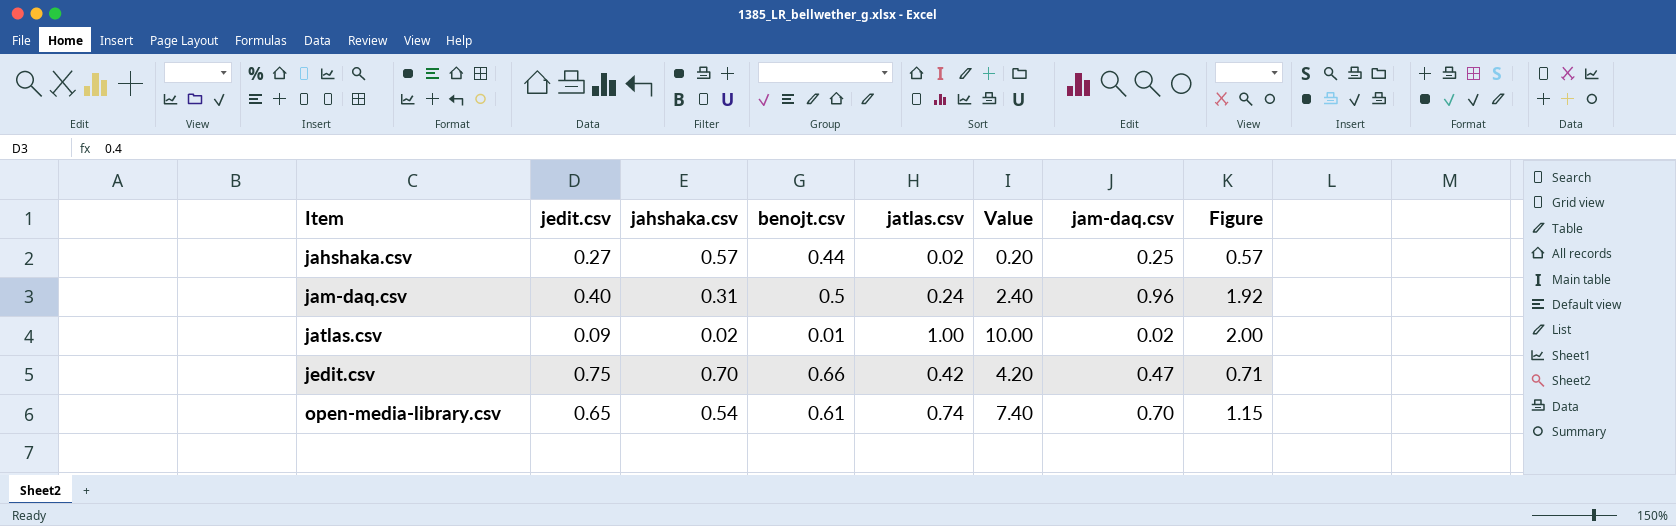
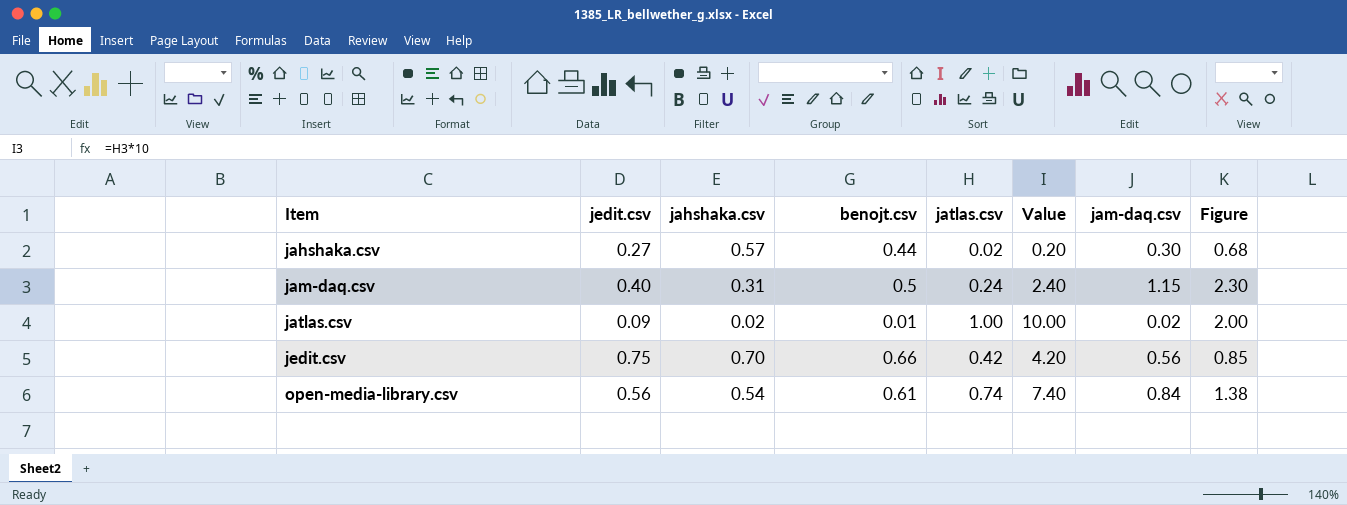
jahshaka.csv | jam-daq.csv: 0.25 -> 0.30
jahshaka.csv | Figure: 0.57 -> 0.68
jam-daq.csv | jam-daq.csv: 0.96 -> 1.15
jam-daq.csv | Figure: 1.92 -> 2.30
jedit.csv | jam-daq.csv: 0.47 -> 0.56
jedit.csv | Figure: 0.71 -> 0.85
open-media-library.csv | jedit.csv: 0.65 -> 0.56
open-media-library.csv | jam-daq.csv: 0.70 -> 0.84
open-media-library.csv | Figure: 1.15 -> 1.38

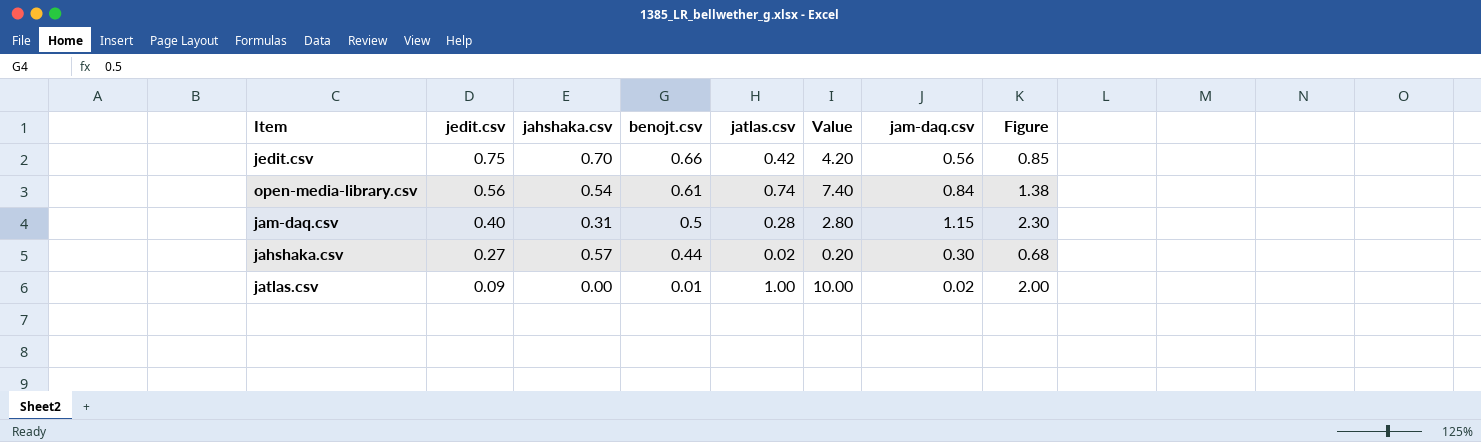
row order: Item ascending -> jedit.csv descending
jam-daq.csv | jatlas.csv: 0.24 -> 0.28
jam-daq.csv | Value: 2.40 -> 2.80
jatlas.csv | jahshaka.csv: 0.02 -> 0.00

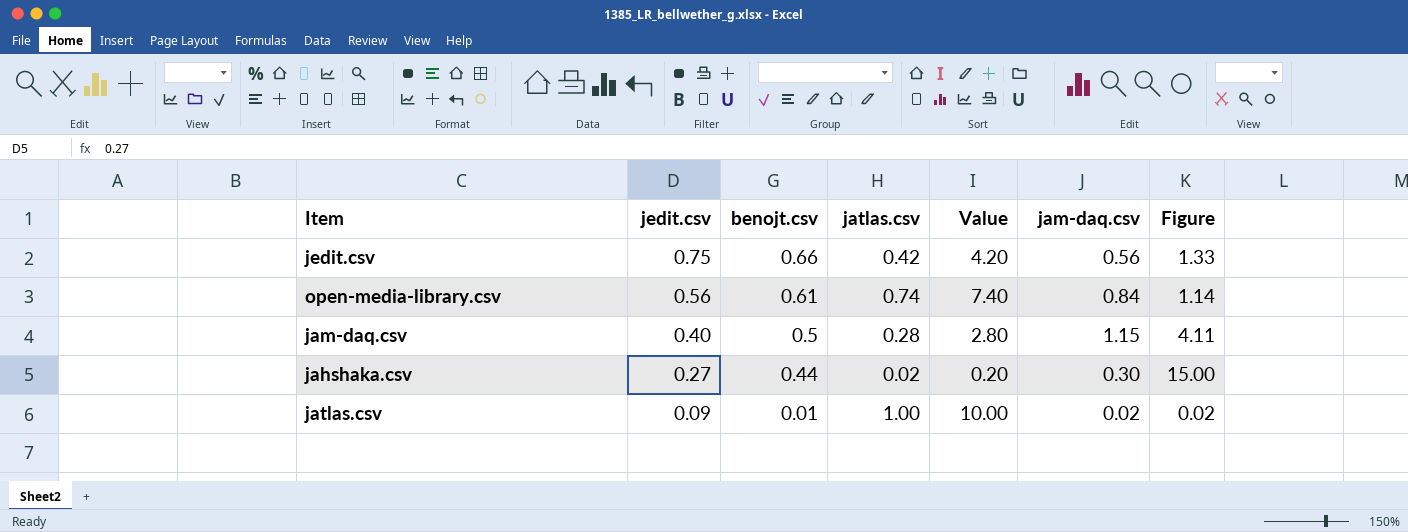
column jahshaka.csv | position: 3 -> none
column Figure | formula: [jam-daq.csv] / [benojt.csv] -> [jam-daq.csv] / [jatlas.csv]

